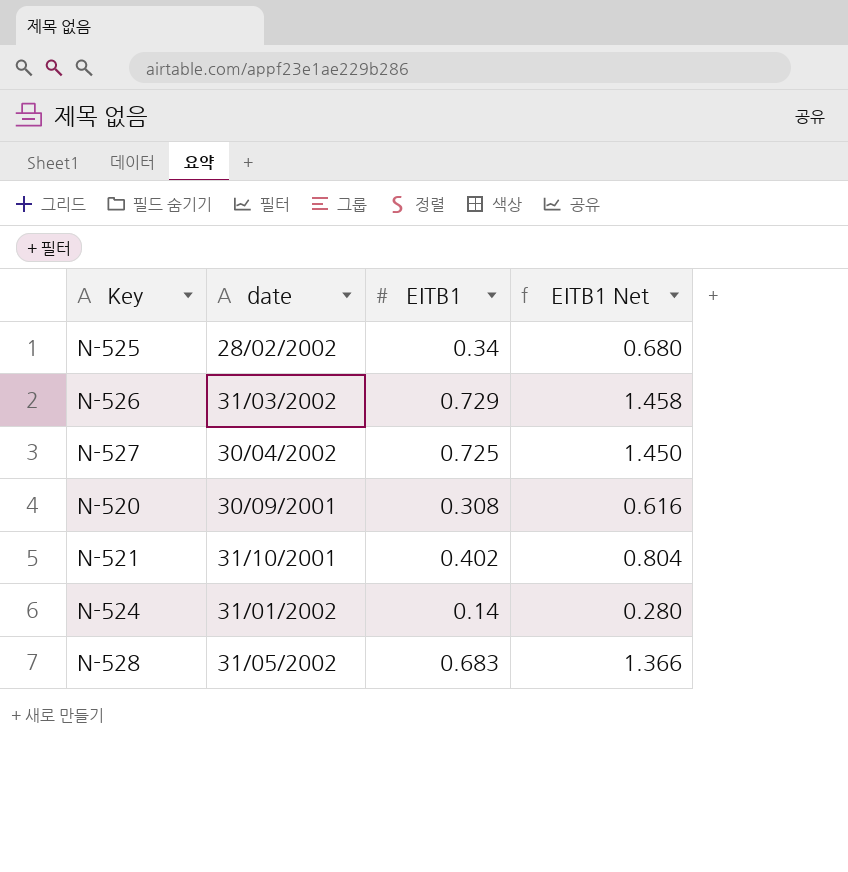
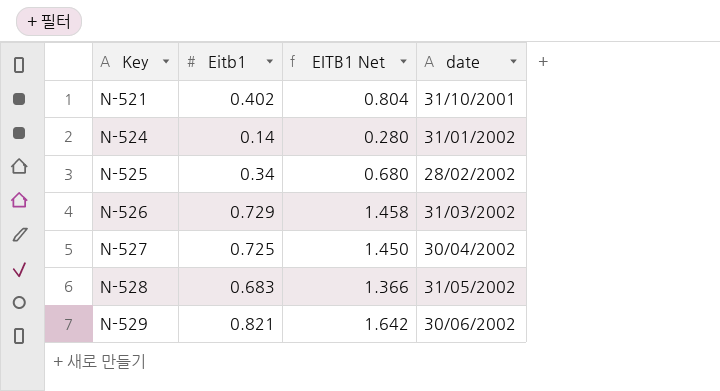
row order: none -> Key ascending
column name: EITB1 -> Eitb1
column date | position: 2 -> 4
row N-520: 30/09/2001 | 0.308 | 0.616 -> none
row N-529: none -> 0.821 | 1.642 | 30/06/2002

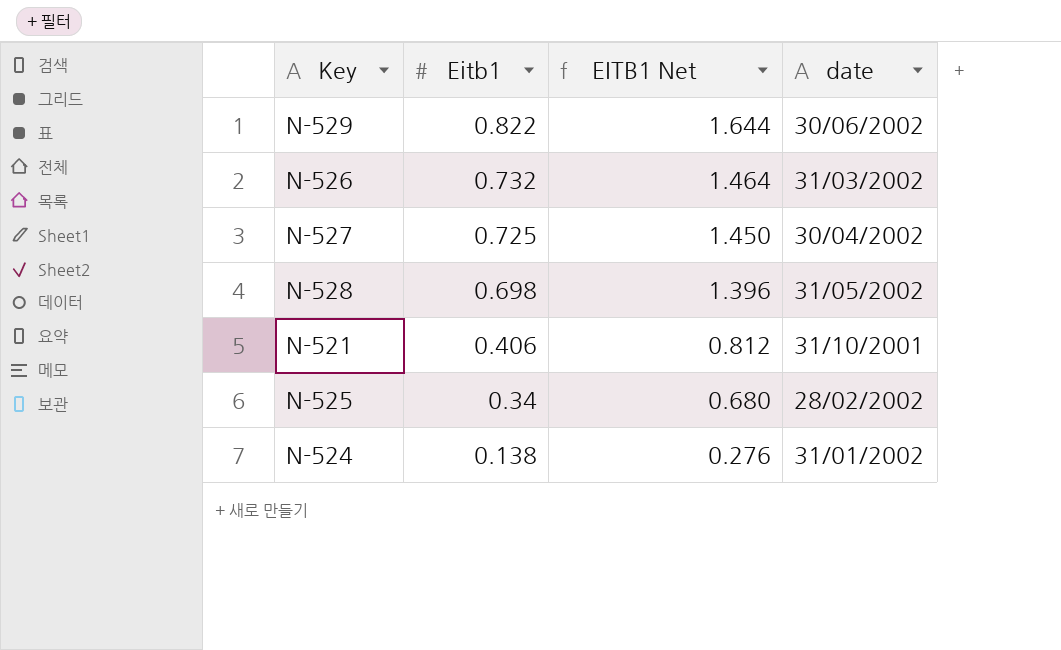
row order: Key ascending -> Eitb1 descending
N-529 | Eitb1: 0.821 -> 0.822
N-529 | EITB1 Net: 1.642 -> 1.644
N-526 | Eitb1: 0.729 -> 0.732
N-526 | EITB1 Net: 1.458 -> 1.464
N-528 | Eitb1: 0.683 -> 0.698
N-528 | EITB1 Net: 1.366 -> 1.396
N-521 | Eitb1: 0.402 -> 0.406
N-521 | EITB1 Net: 0.804 -> 0.812
N-524 | Eitb1: 0.14 -> 0.138
N-524 | EITB1 Net: 0.280 -> 0.276

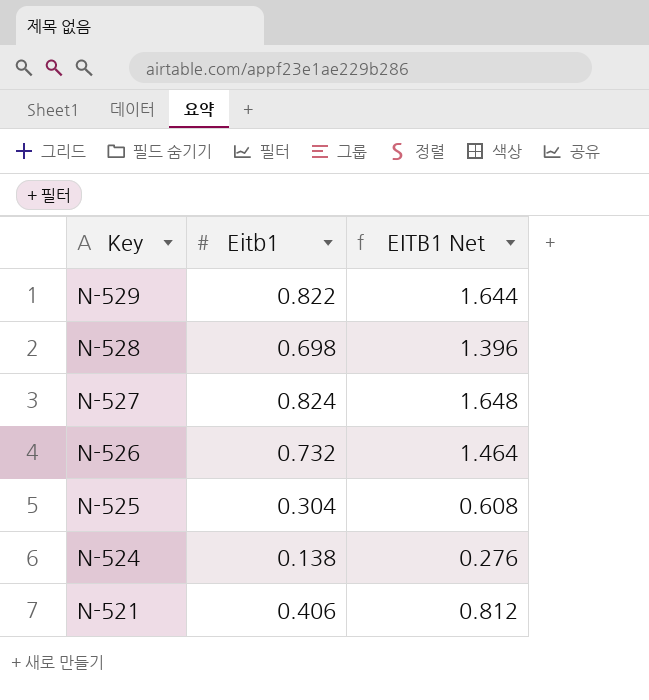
row order: Eitb1 descending -> Key descending
column date | position: 4 -> none
N-527 | Eitb1: 0.725 -> 0.824
N-527 | EITB1 Net: 1.450 -> 1.648
N-525 | Eitb1: 0.34 -> 0.304
N-525 | EITB1 Net: 0.680 -> 0.608

